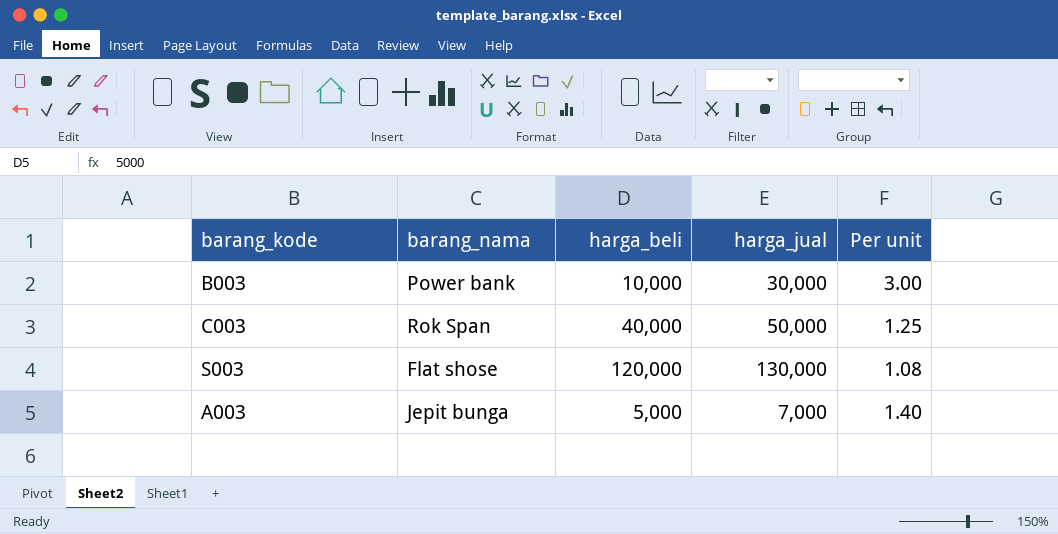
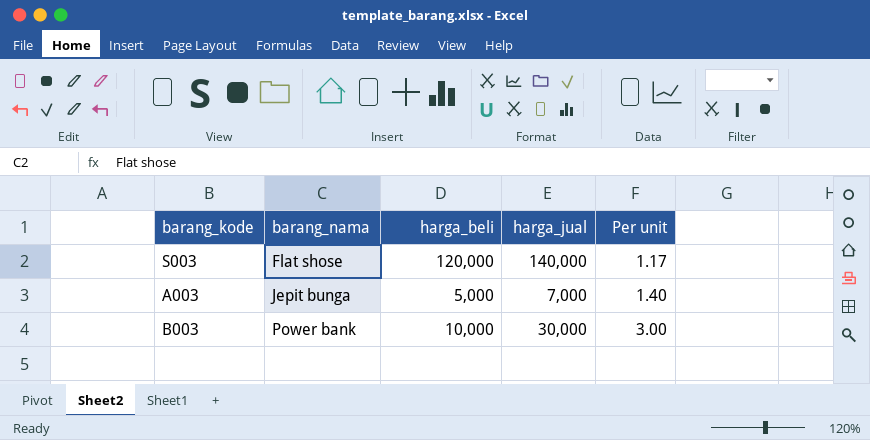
row order: none -> barang_nama ascending
row C003: Rok Span | 40,000 | 50,000 | 1.25 -> none
S003 | harga_jual: 130,000 -> 140,000
S003 | Per unit: 1.08 -> 1.17

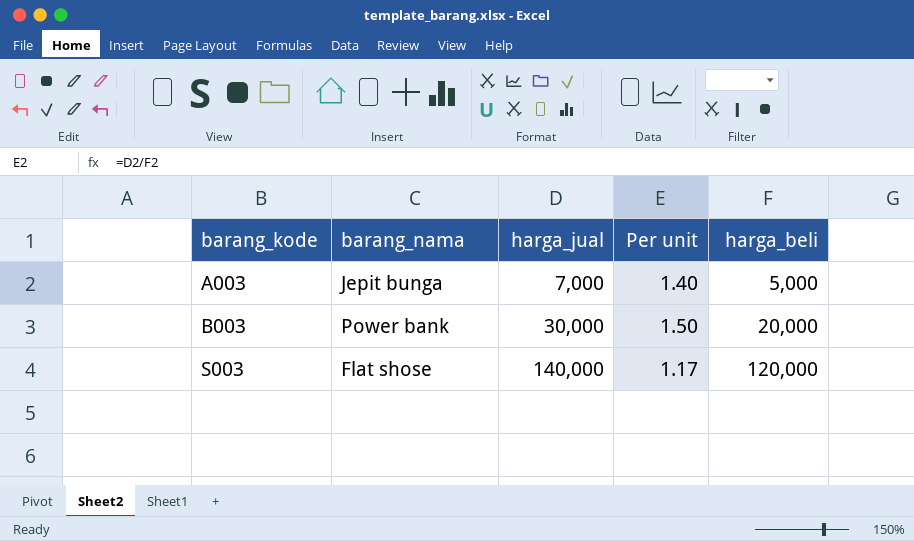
row order: barang_nama ascending -> barang_kode ascending
column harga_beli | position: 3 -> 5
B003 | Per unit: 3.00 -> 1.50
B003 | harga_beli: 10,000 -> 20,000

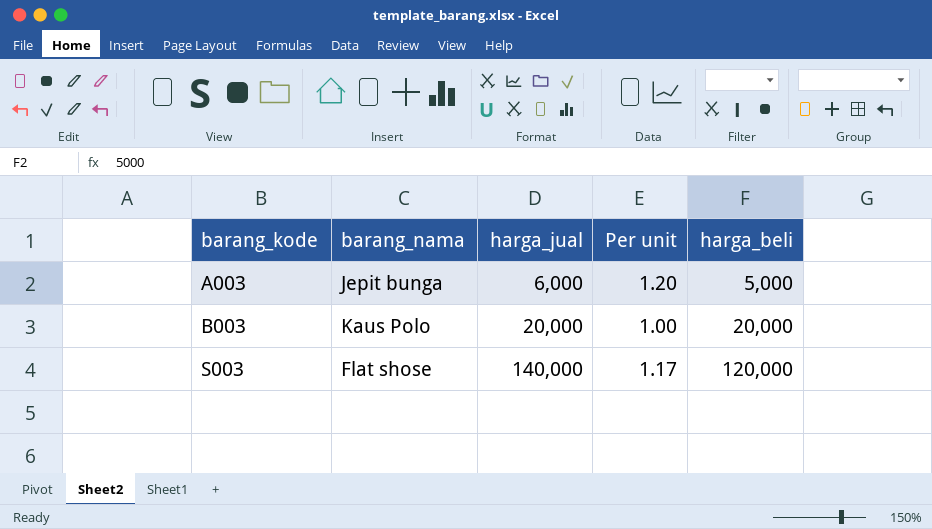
A003 | harga_jual: 7,000 -> 6,000
A003 | Per unit: 1.40 -> 1.20
B003 | barang_nama: Power bank -> Kaus Polo
B003 | harga_jual: 30,000 -> 20,000
B003 | Per unit: 1.50 -> 1.00

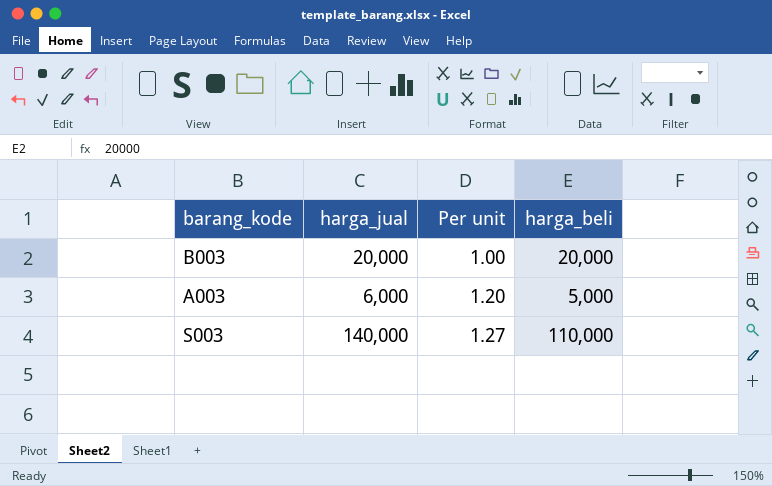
row order: barang_kode ascending -> Per unit ascending
column barang_nama | position: 2 -> none
S003 | Per unit: 1.17 -> 1.27
S003 | harga_beli: 120,000 -> 110,000

